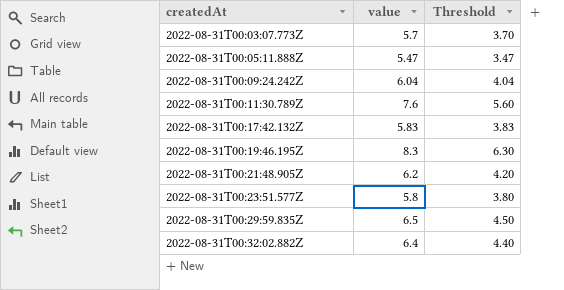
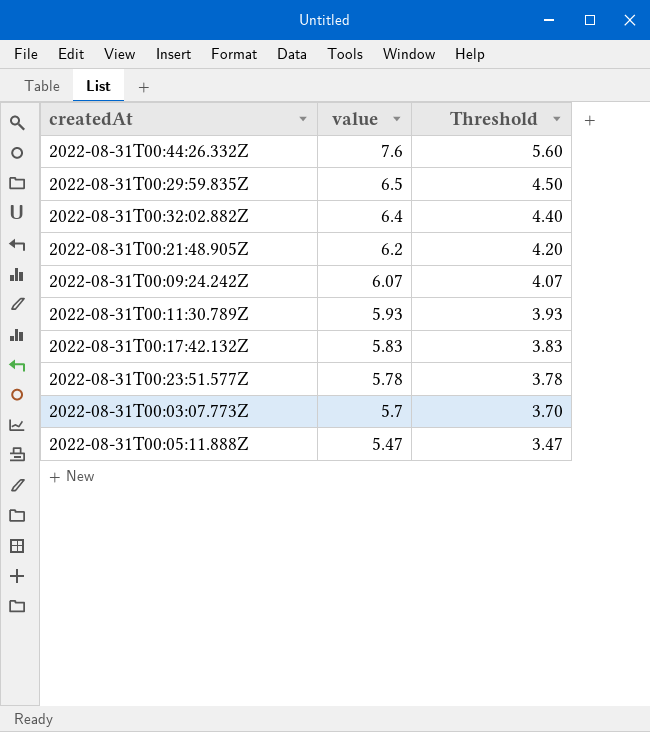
row order: createdAt ascending -> value descending
row 2022-08-31T00:19:46.195Z: 8.3 | 6.30 -> none
row 2022-08-31T00:44:26.332Z: none -> 7.6 | 5.60
2022-08-31T00:09:24.242Z | value: 6.04 -> 6.07
2022-08-31T00:09:24.242Z | Threshold: 4.04 -> 4.07
2022-08-31T00:11:30.789Z | value: 7.6 -> 5.93
2022-08-31T00:11:30.789Z | Threshold: 5.60 -> 3.93
2022-08-31T00:23:51.577Z | value: 5.8 -> 5.78
2022-08-31T00:23:51.577Z | Threshold: 3.80 -> 3.78

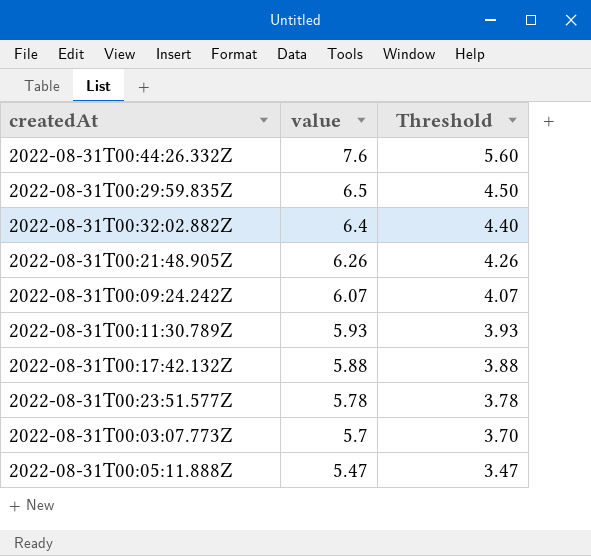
2022-08-31T00:21:48.905Z | value: 6.2 -> 6.26
2022-08-31T00:21:48.905Z | Threshold: 4.20 -> 4.26
2022-08-31T00:17:42.132Z | value: 5.83 -> 5.88
2022-08-31T00:17:42.132Z | Threshold: 3.83 -> 3.88

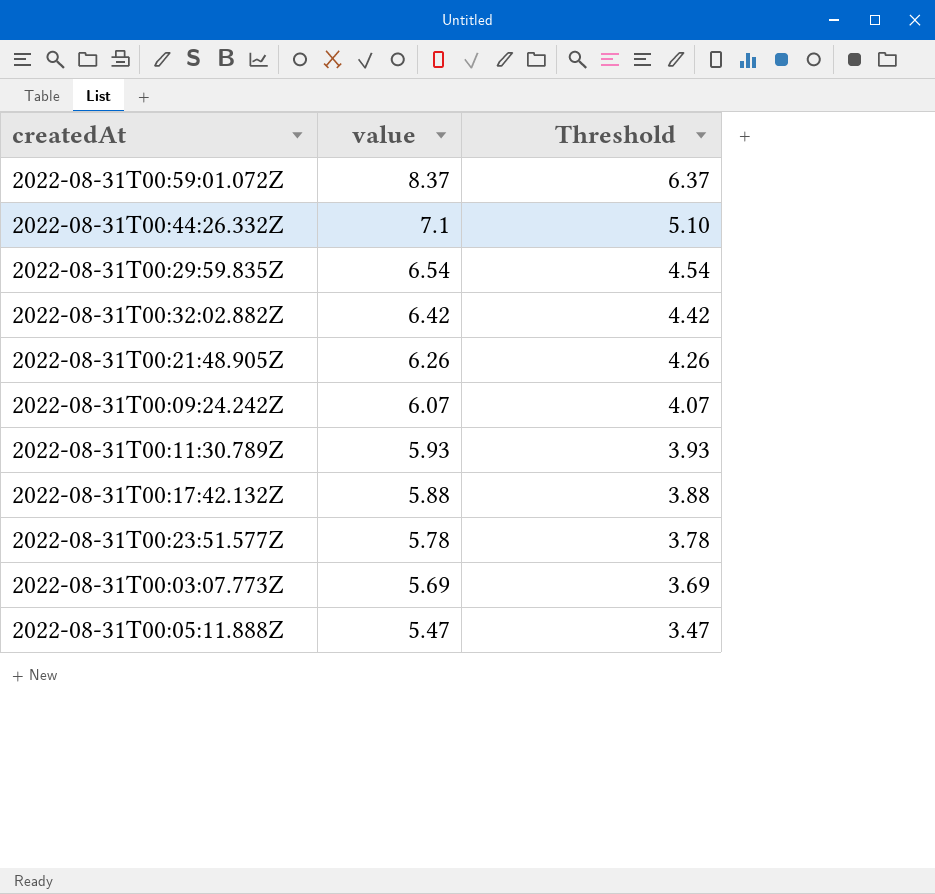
row 2022-08-31T00:59:01.072Z: none -> 8.37 | 6.37
2022-08-31T00:44:26.332Z | value: 7.6 -> 7.1
2022-08-31T00:44:26.332Z | Threshold: 5.60 -> 5.10
2022-08-31T00:29:59.835Z | value: 6.5 -> 6.54
2022-08-31T00:29:59.835Z | Threshold: 4.50 -> 4.54
2022-08-31T00:32:02.882Z | value: 6.4 -> 6.42
2022-08-31T00:32:02.882Z | Threshold: 4.40 -> 4.42
2022-08-31T00:03:07.773Z | value: 5.7 -> 5.69
2022-08-31T00:03:07.773Z | Threshold: 3.70 -> 3.69

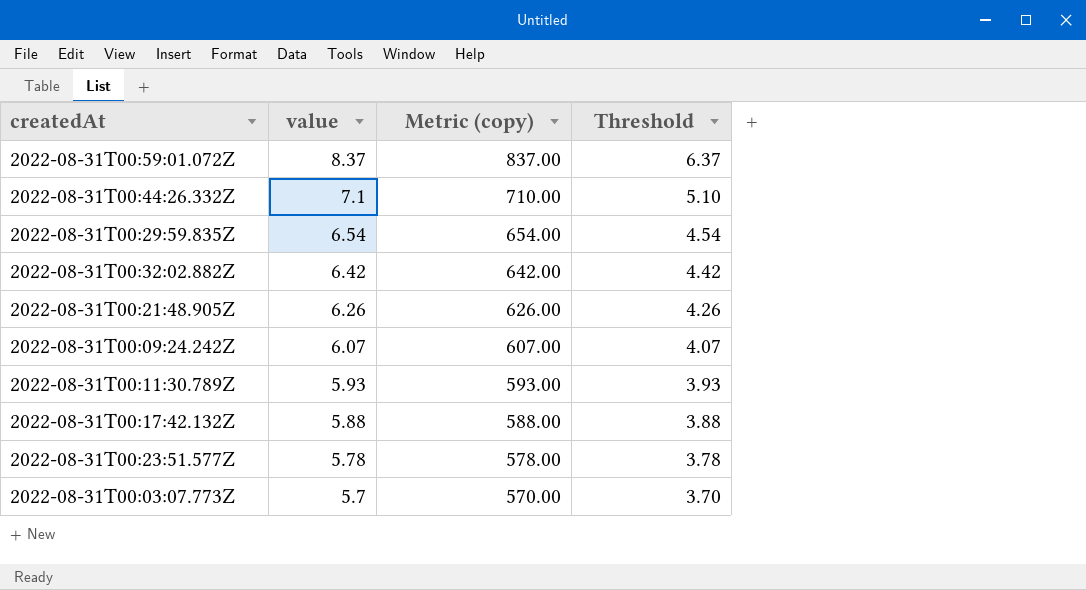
column Metric (copy) | formula: none -> [value] * 100
row 2022-08-31T00:05:11.888Z: 5.47 | 3.47 -> none
2022-08-31T00:03:07.773Z | value: 5.69 -> 5.7
2022-08-31T00:03:07.773Z | Threshold: 3.69 -> 3.70

